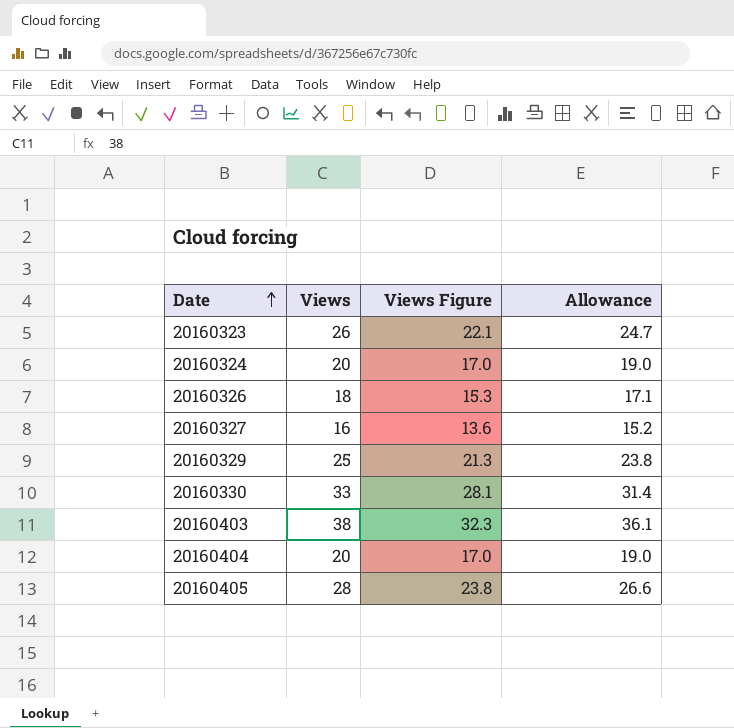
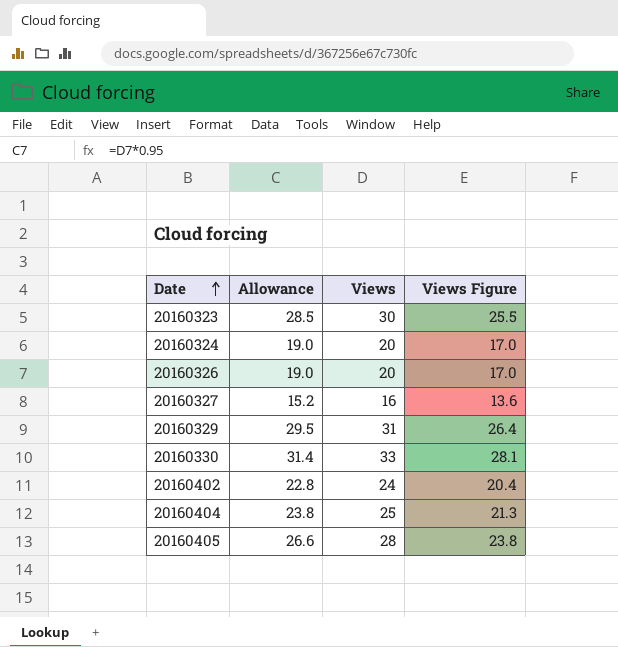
column Allowance | position: 4 -> 2
row 20160403: 38 | 32.3 | 36.1 -> none
20160323 | Allowance: 24.7 -> 28.5
20160323 | Views: 26 -> 30
20160323 | Views Figure: 22.1 -> 25.5
20160326 | Allowance: 17.1 -> 19.0
20160326 | Views: 18 -> 20
20160326 | Views Figure: 15.3 -> 17.0
20160329 | Allowance: 23.8 -> 29.5
20160329 | Views: 25 -> 31
20160329 | Views Figure: 21.3 -> 26.4
row 20160402: none -> 22.8 | 24 | 20.4
20160404 | Allowance: 19.0 -> 23.8
20160404 | Views: 20 -> 25
20160404 | Views Figure: 17.0 -> 21.3

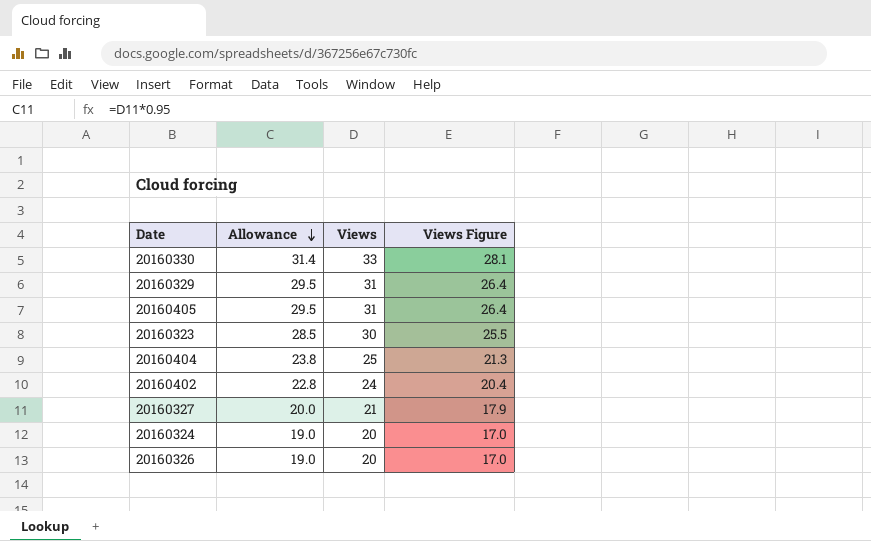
row order: Date ascending -> Allowance descending
20160405 | Allowance: 26.6 -> 29.5
20160405 | Views: 28 -> 31
20160405 | Views Figure: 23.8 -> 26.4
20160327 | Allowance: 15.2 -> 20.0
20160327 | Views: 16 -> 21
20160327 | Views Figure: 13.6 -> 17.9

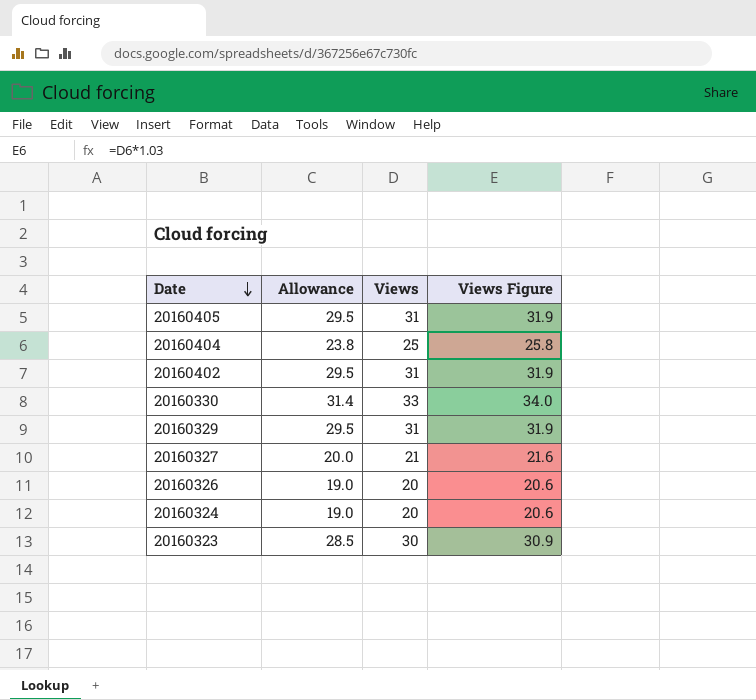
row order: Allowance descending -> Date descending
column Views Figure | formula: [Views] * 0.85 -> [Views] * 1.03
20160402 | Allowance: 22.8 -> 29.5
20160402 | Views: 24 -> 31

